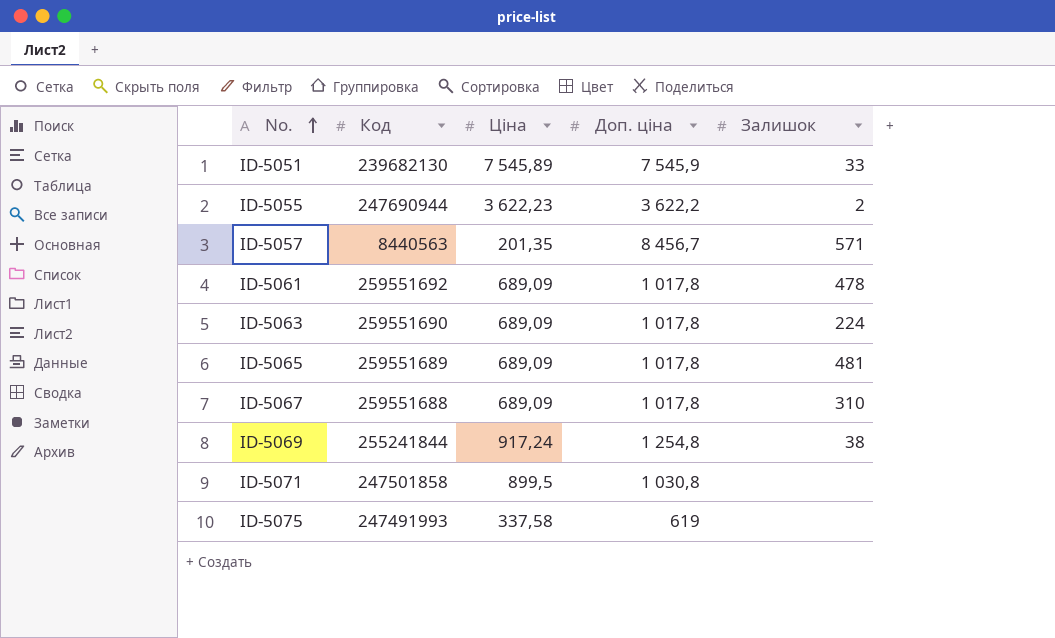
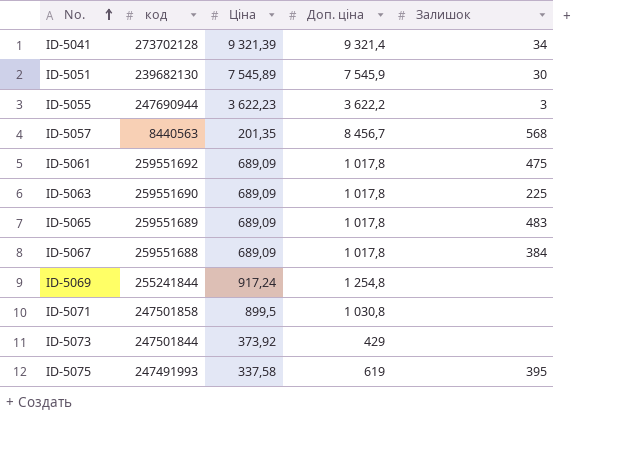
column name: Код -> код
row ID-5041: none -> 273702128 | 9 321,39 | 9 321,4 | 34
ID-5051 | Залишок: 33 -> 30
ID-5055 | Залишок: 2 -> 3
ID-5057 | Залишок: 571 -> 568
ID-5061 | Залишок: 478 -> 475
ID-5063 | Залишок: 224 -> 225
ID-5065 | Залишок: 481 -> 483
ID-5067 | Залишок: 310 -> 384
ID-5069 | Залишок: 38 -> none
row ID-5073: none -> 247501844 | 373,92 | 429 | none
ID-5075 | Залишок: none -> 395

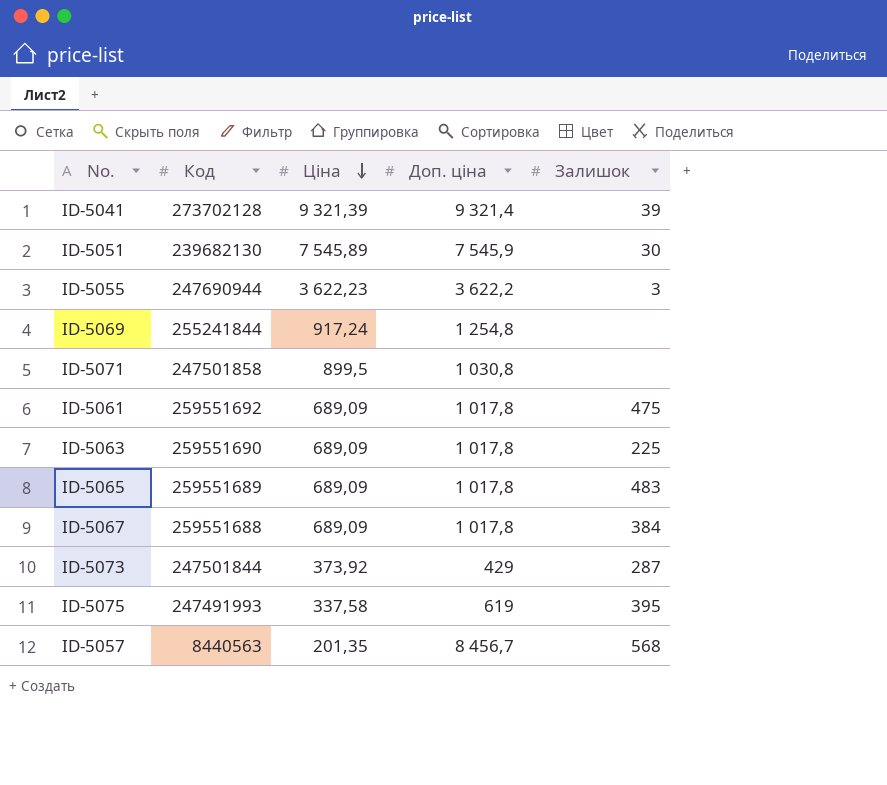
row order: No. ascending -> Ціна descending
column name: код -> Код
ID-5041 | Залишок: 34 -> 39
ID-5073 | Залишок: none -> 287

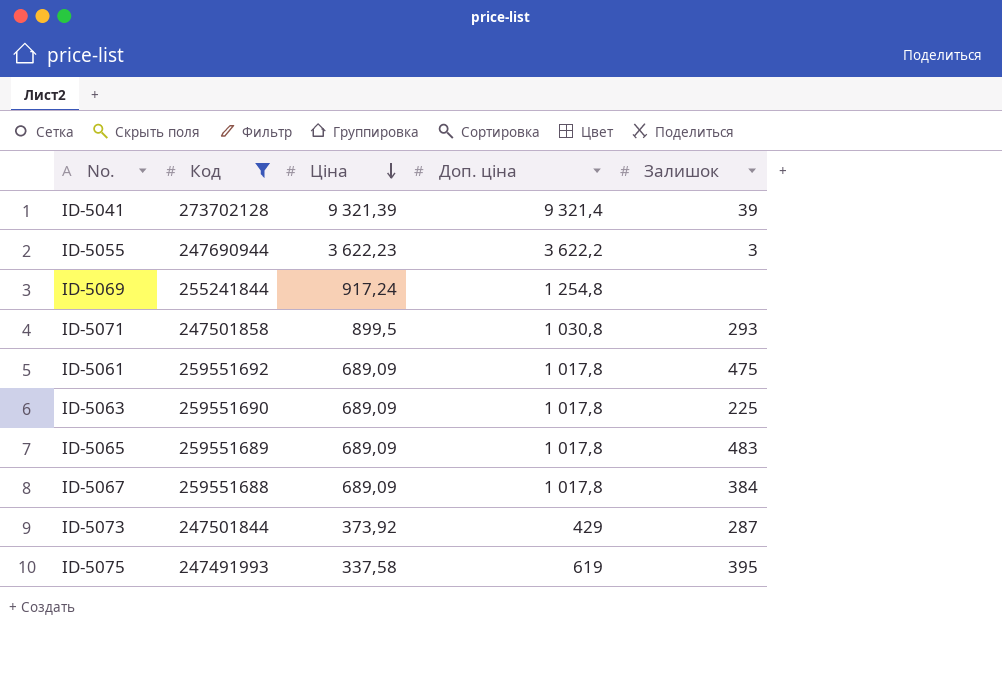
filter: none -> Код >= 247491993
ID-5071 | Залишок: none -> 293

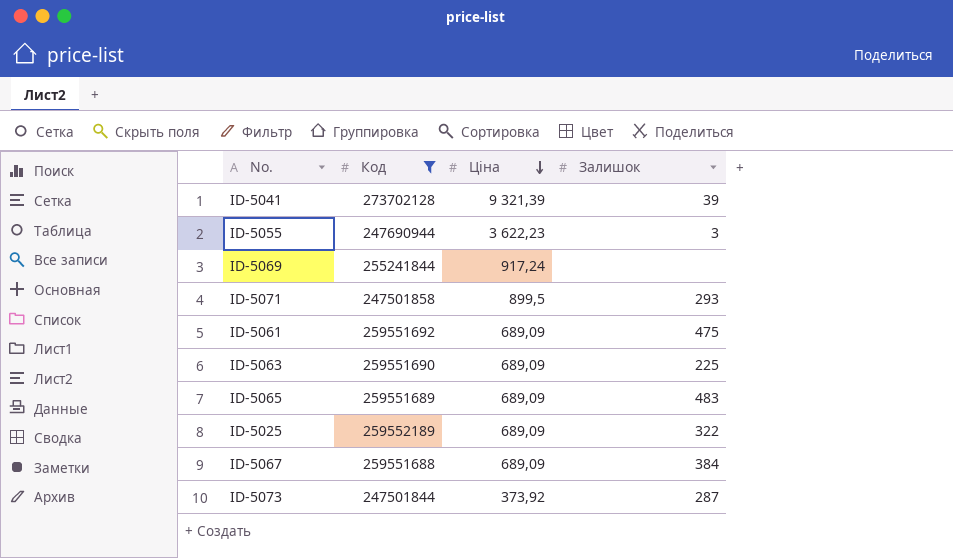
column Доп. ціна | position: 4 -> none
row ID-5075: 247491993 | 337,58 | 619 | 395 -> none
row ID-5025: none -> 259552189 | 689,09 | 322

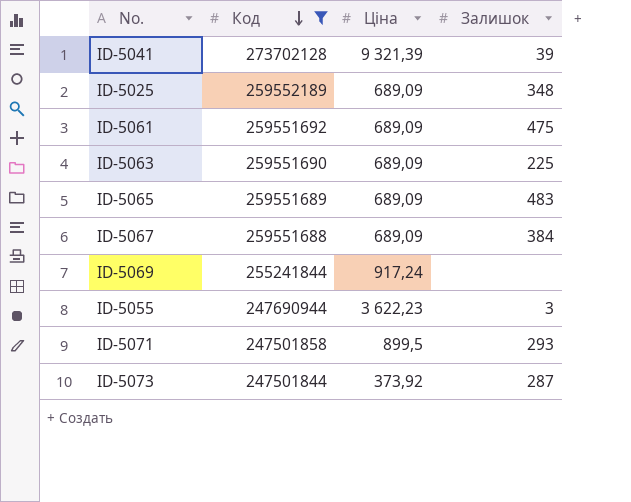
row order: Ціна descending -> Код descending
ID-5025 | Залишок: 322 -> 348

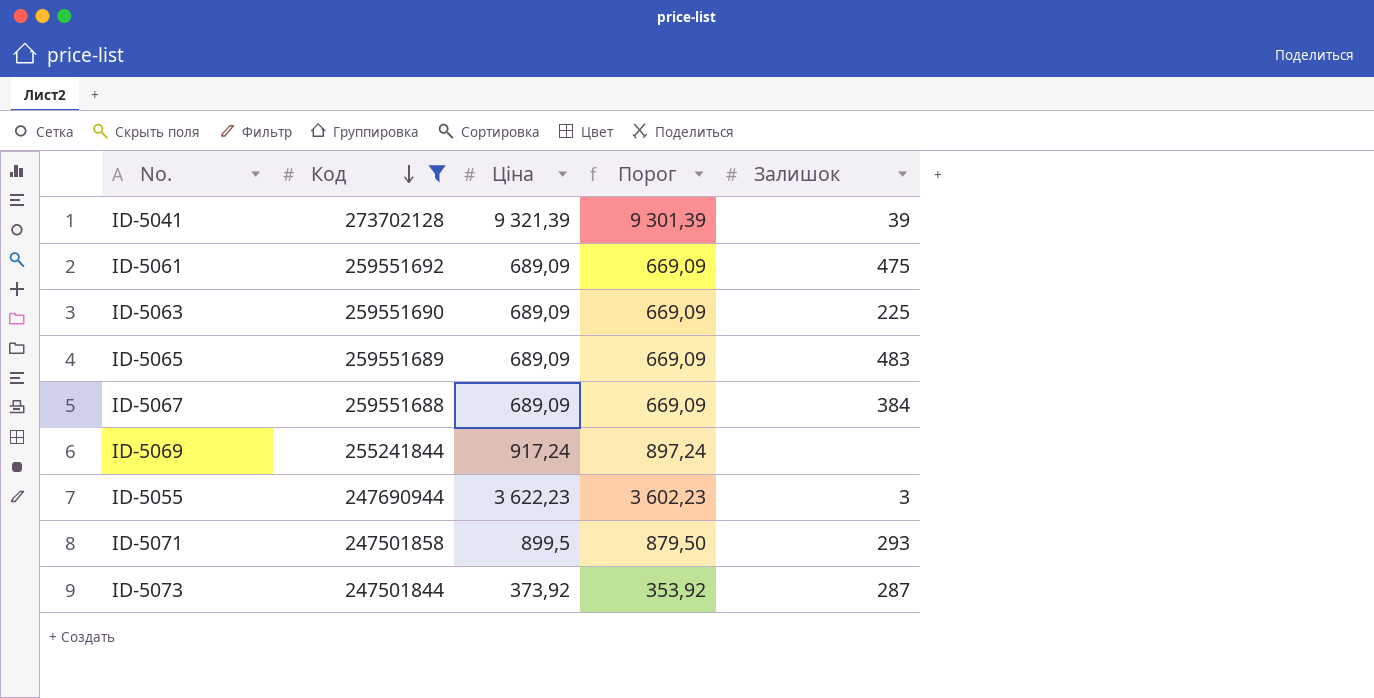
column Порог | formula: none -> [Ціна] - 20
row ID-5025: 259552189 | 689,09 | 348 -> none

